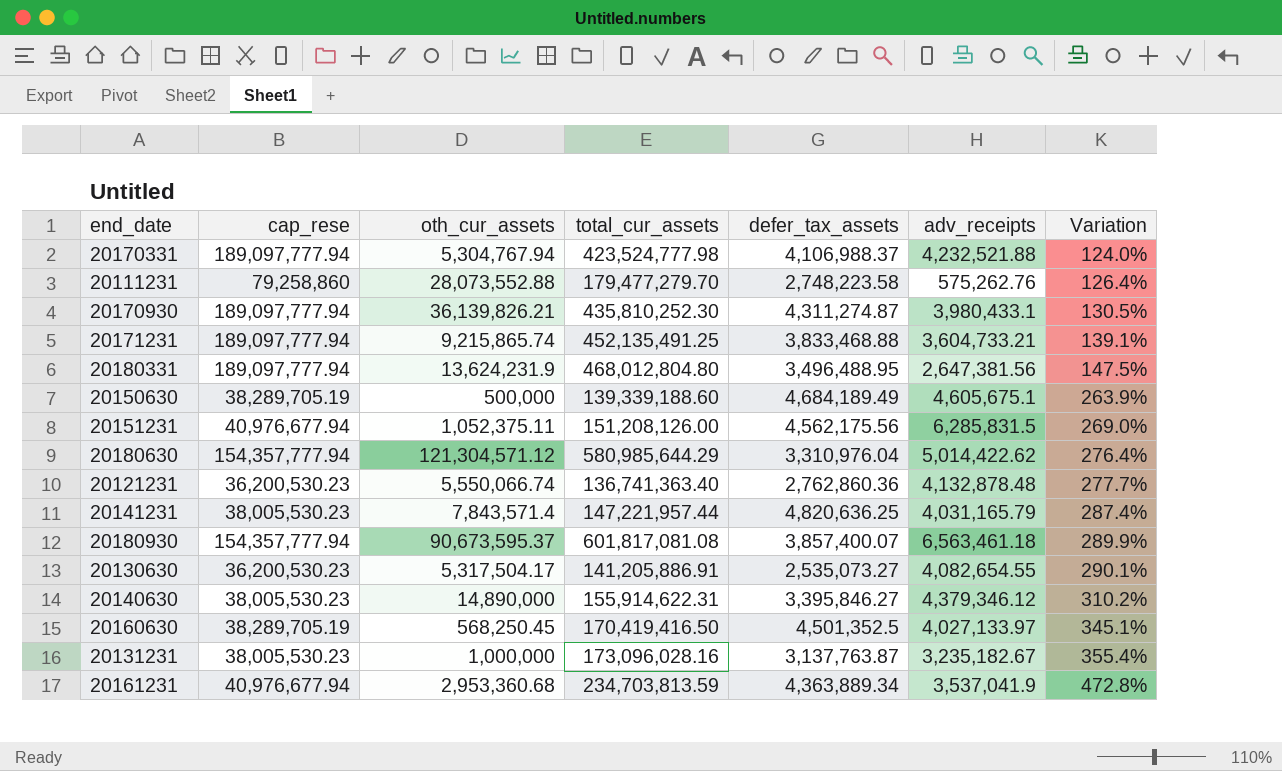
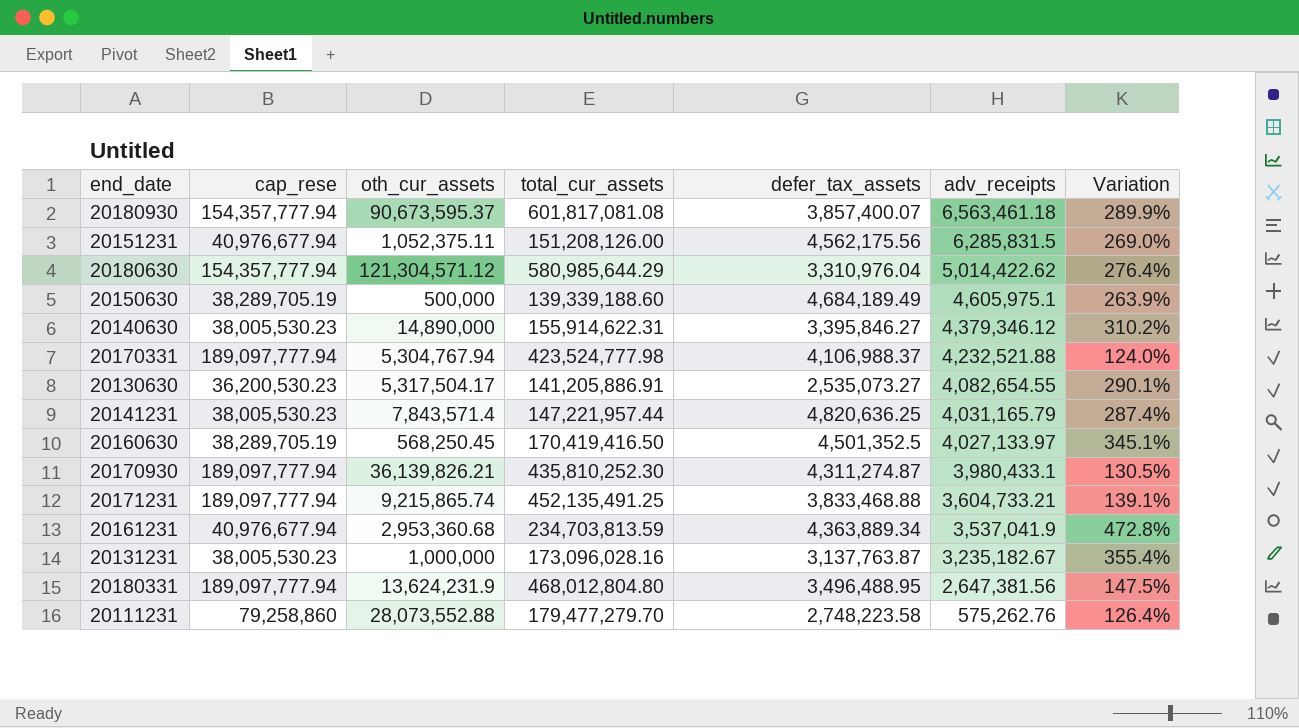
row order: Variation ascending -> adv_receipts descending
row 20121231: 36,200,530.23 | 5,550,066.74 | 136,741,363.40 | 2,762,860.36 | 4,132,878.48 | 277.7% -> none
20150630 | adv_receipts: 4,605,675.1 -> 4,605,975.1

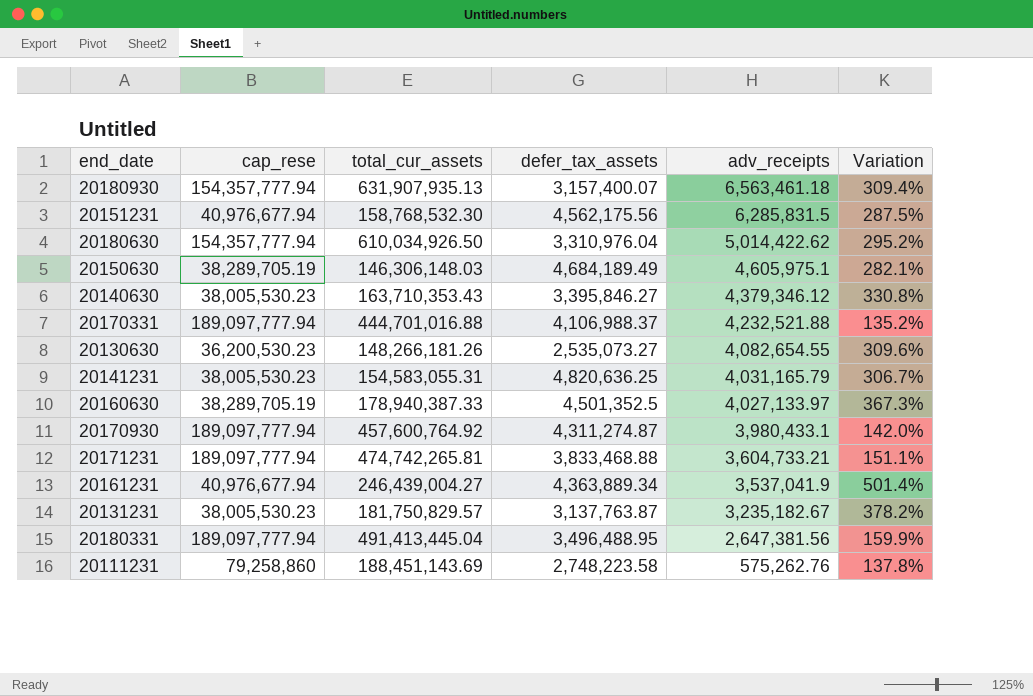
column oth_cur_assets | position: 3 -> none
20180930 | total_cur_assets: 601,817,081.08 -> 631,907,935.13
20180930 | defer_tax_assets: 3,857,400.07 -> 3,157,400.07
20180930 | Variation: 289.9% -> 309.4%
20151231 | total_cur_assets: 151,208,126.00 -> 158,768,532.30
20151231 | Variation: 269.0% -> 287.5%
20180630 | total_cur_assets: 580,985,644.29 -> 610,034,926.50
20180630 | Variation: 276.4% -> 295.2%
20150630 | total_cur_assets: 139,339,188.60 -> 146,306,148.03
20150630 | Variation: 263.9% -> 282.1%
20140630 | total_cur_assets: 155,914,622.31 -> 163,710,353.43
20140630 | Variation: 310.2% -> 330.8%
20170331 | total_cur_assets: 423,524,777.98 -> 444,701,016.88
20170331 | Variation: 124.0% -> 135.2%
20130630 | total_cur_assets: 141,205,886.91 -> 148,266,181.26
20130630 | Variation: 290.1% -> 309.6%
20141231 | total_cur_assets: 147,221,957.44 -> 154,583,055.31
20141231 | Variation: 287.4% -> 306.7%
20160630 | total_cur_assets: 170,419,416.50 -> 178,940,387.33
20160630 | Variation: 345.1% -> 367.3%
20170930 | total_cur_assets: 435,810,252.30 -> 457,600,764.92
20170930 | Variation: 130.5% -> 142.0%
20171231 | total_cur_assets: 452,135,491.25 -> 474,742,265.81
20171231 | Variation: 139.1% -> 151.1%
20161231 | total_cur_assets: 234,703,813.59 -> 246,439,004.27
20161231 | Variation: 472.8% -> 501.4%
20131231 | total_cur_assets: 173,096,028.16 -> 181,750,829.57
20131231 | Variation: 355.4% -> 378.2%
20180331 | total_cur_assets: 468,012,804.80 -> 491,413,445.04
20180331 | Variation: 147.5% -> 159.9%
20111231 | total_cur_assets: 179,477,279.70 -> 188,451,143.69
20111231 | Variation: 126.4% -> 137.8%

